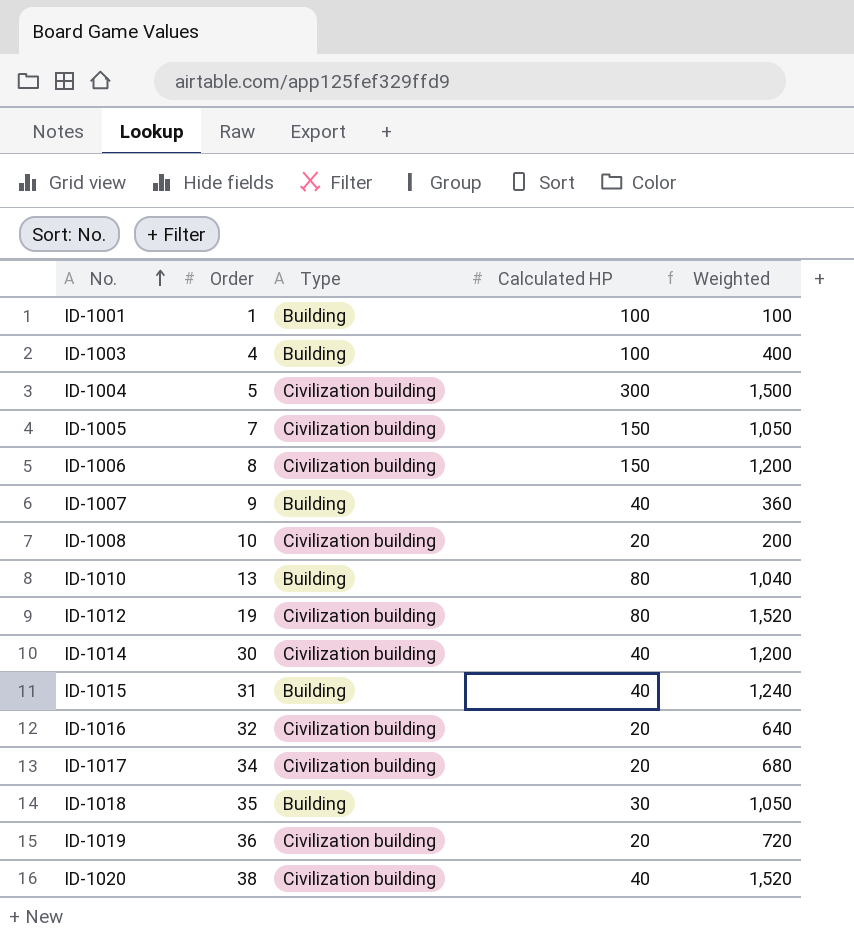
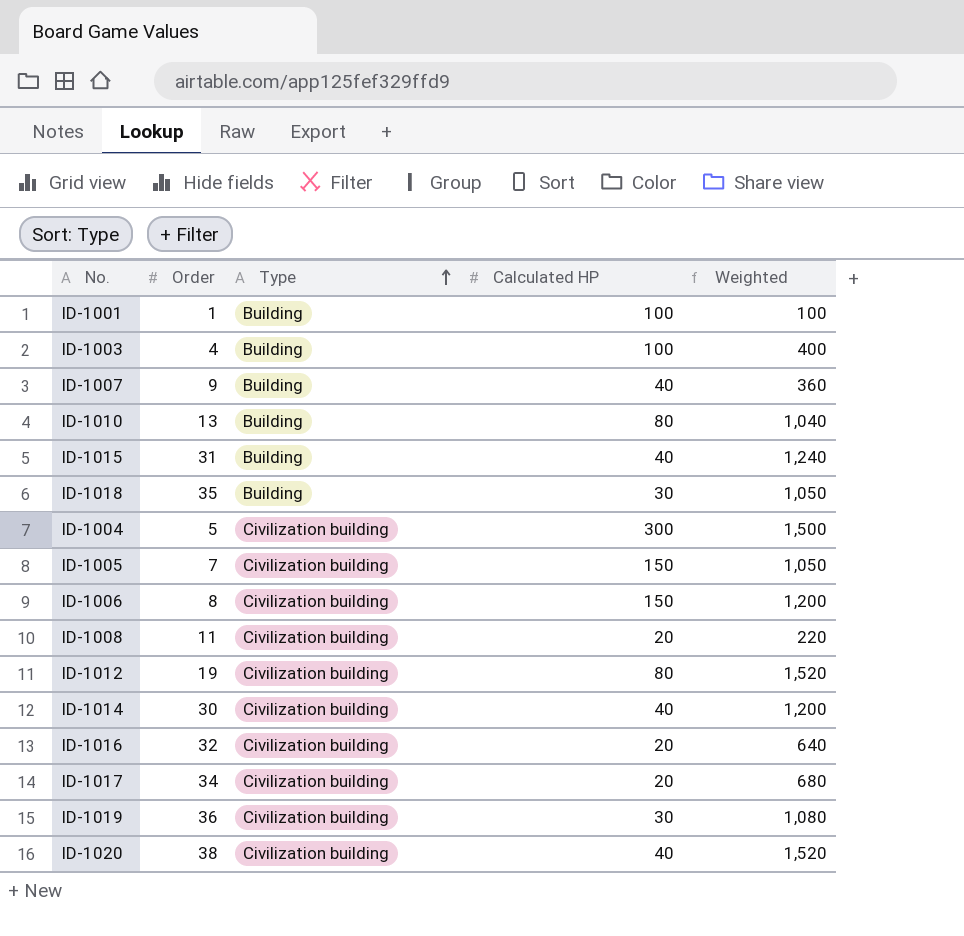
row order: No. ascending -> Type ascending
ID-1008 | Order: 10 -> 11
ID-1008 | Weighted: 200 -> 220
ID-1019 | Calculated HP: 20 -> 30
ID-1019 | Weighted: 720 -> 1,080

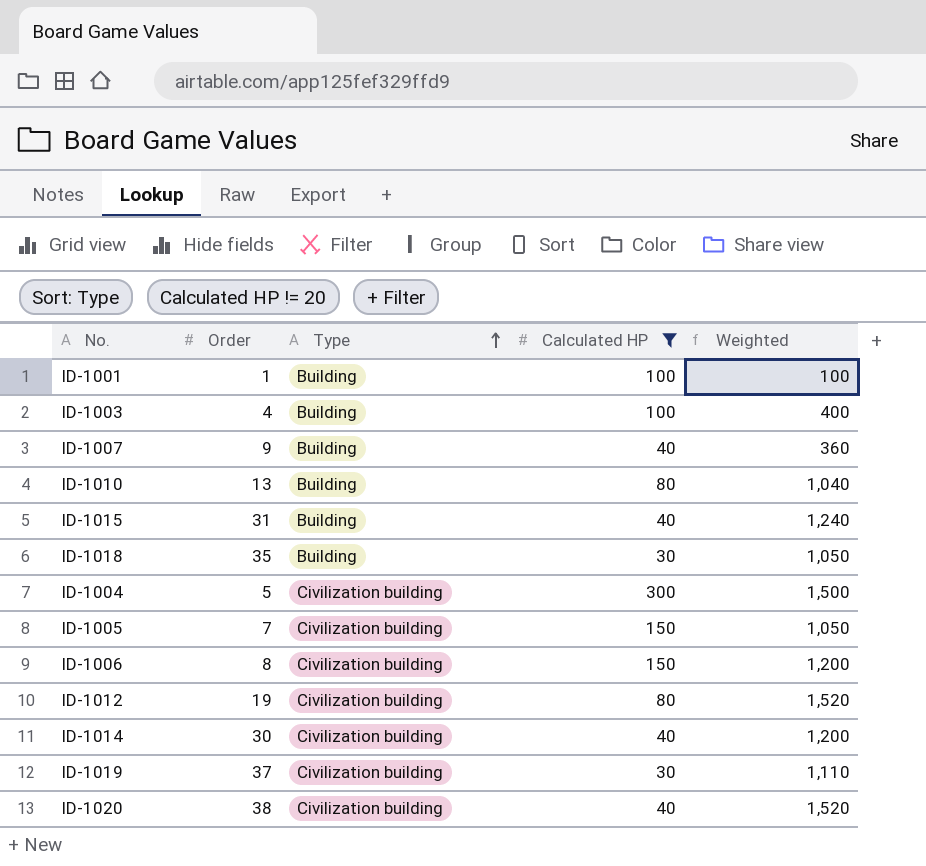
filter: none -> Calculated HP != 20
ID-1019 | Order: 36 -> 37
ID-1019 | Weighted: 1,080 -> 1,110

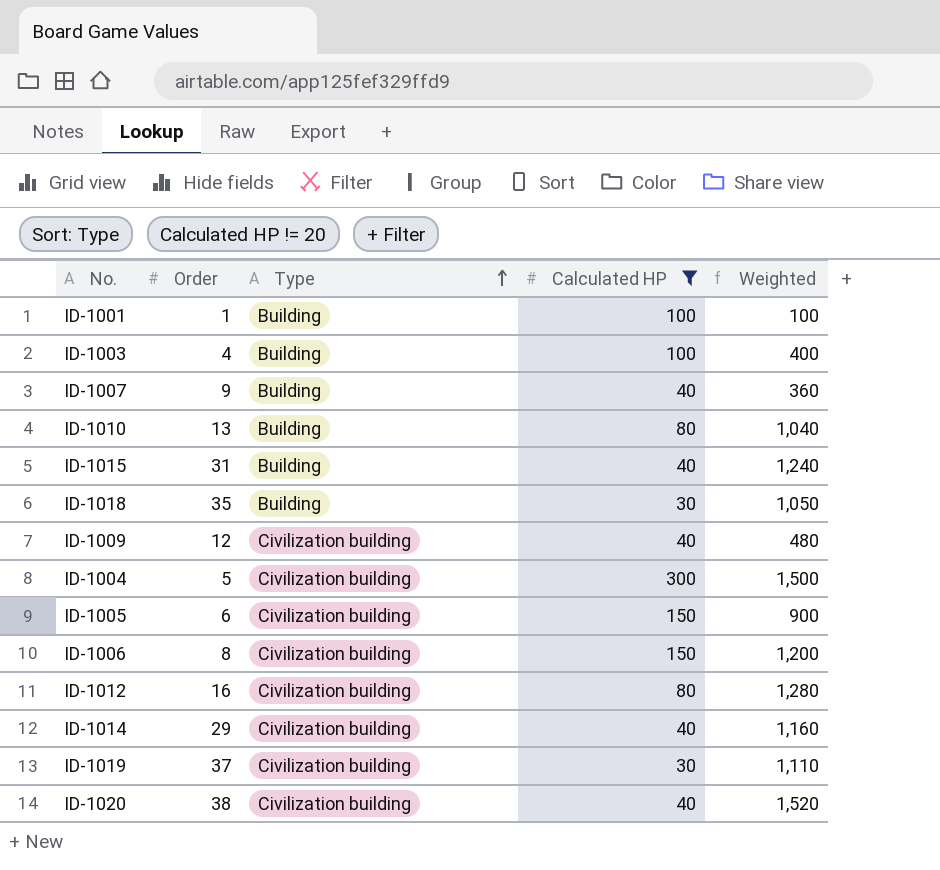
row ID-1009: none -> 12 | Civilization building | 40 | 480
ID-1005 | Order: 7 -> 6
ID-1005 | Weighted: 1,050 -> 900
ID-1012 | Order: 19 -> 16
ID-1012 | Weighted: 1,520 -> 1,280
ID-1014 | Order: 30 -> 29
ID-1014 | Weighted: 1,200 -> 1,160

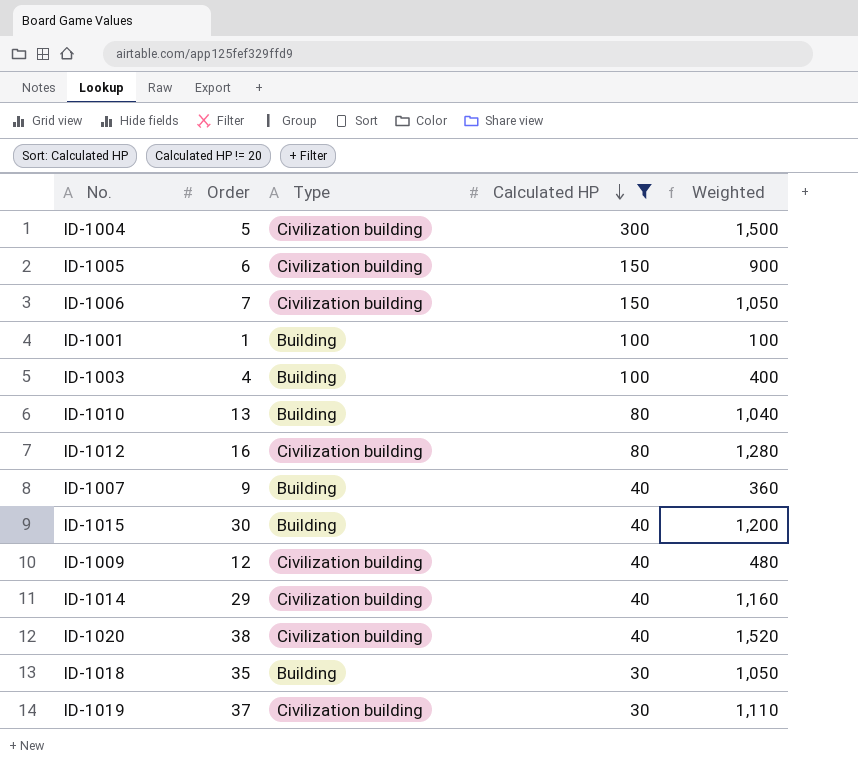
row order: Type ascending -> Calculated HP descending
ID-1006 | Order: 8 -> 7
ID-1006 | Weighted: 1,200 -> 1,050
ID-1015 | Order: 31 -> 30
ID-1015 | Weighted: 1,240 -> 1,200

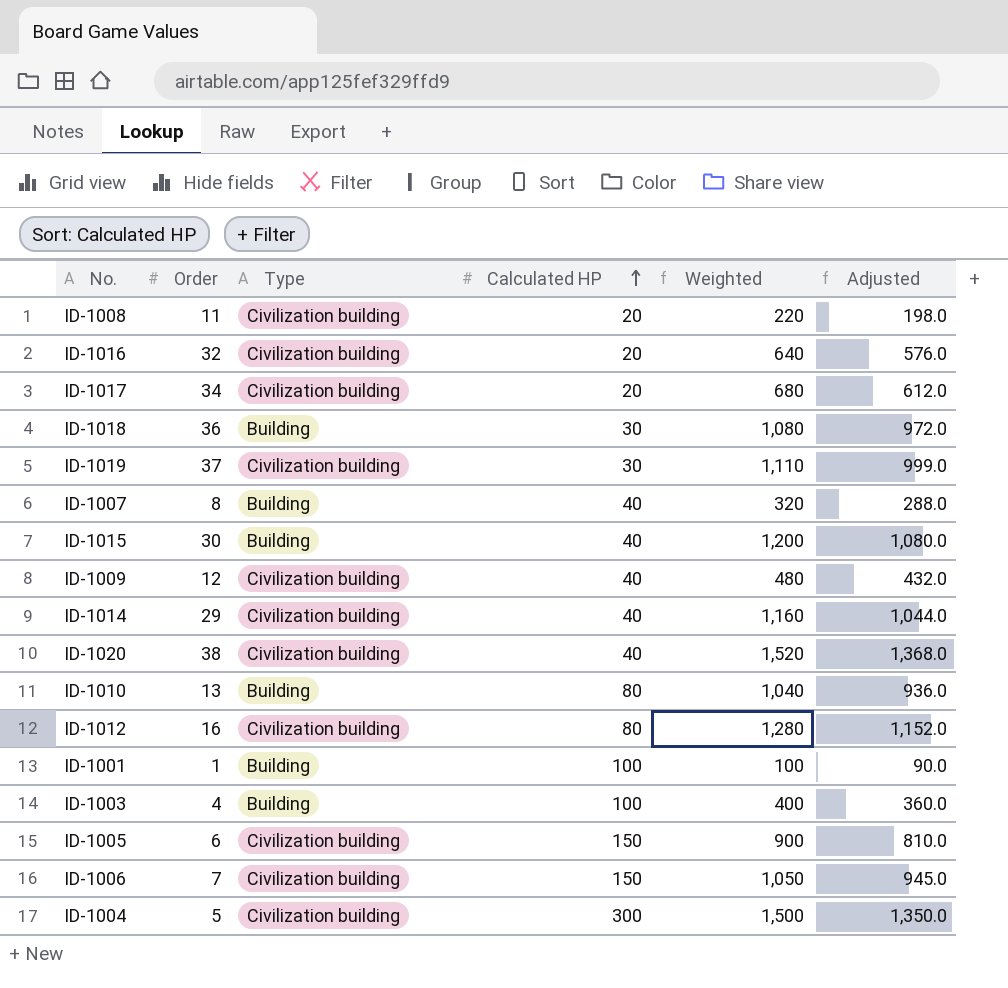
filter: Calculated HP != 20 -> none
row order: Calculated HP descending -> Calculated HP ascending
column Adjusted | formula: none -> [Weighted] * 0.9
ID-1018 | Order: 35 -> 36
ID-1018 | Weighted: 1,050 -> 1,080
ID-1007 | Order: 9 -> 8
ID-1007 | Weighted: 360 -> 320

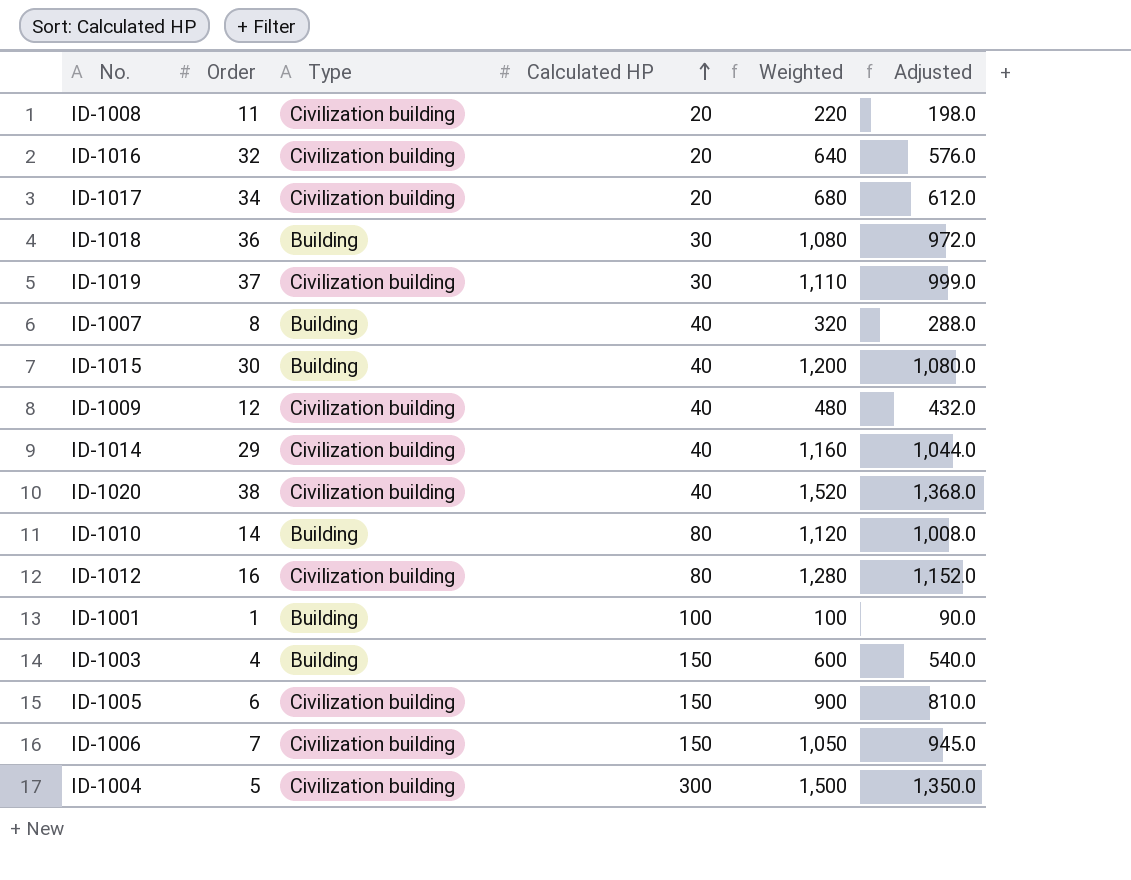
ID-1010 | Order: 13 -> 14
ID-1010 | Weighted: 1,040 -> 1,120
ID-1010 | Adjusted: 936.0 -> 1,008.0
ID-1003 | Calculated HP: 100 -> 150
ID-1003 | Weighted: 400 -> 600
ID-1003 | Adjusted: 360.0 -> 540.0

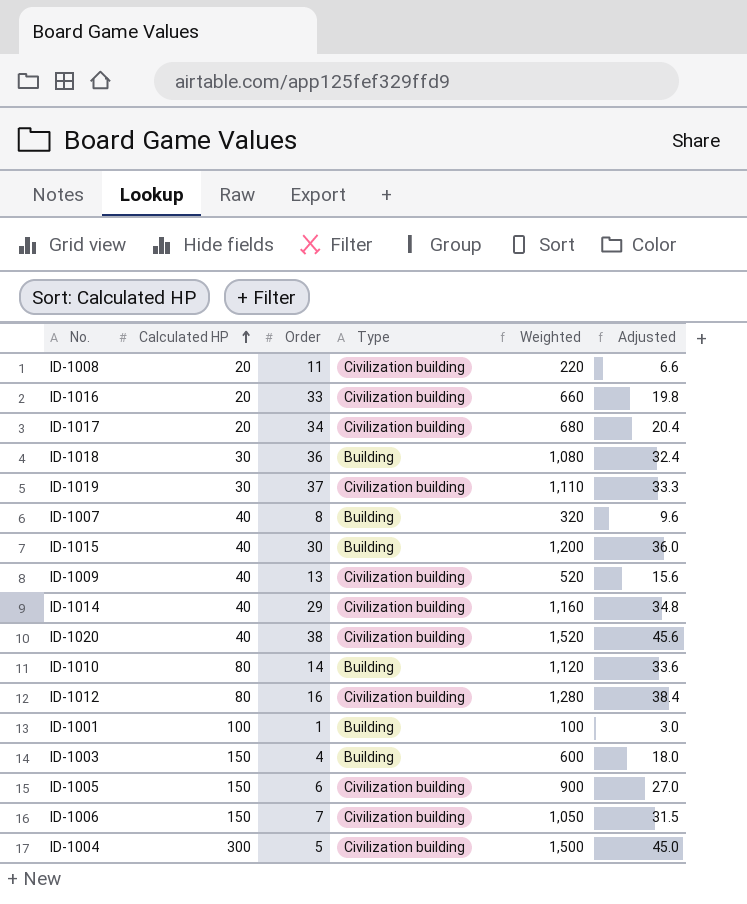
column Calculated HP | position: 4 -> 2
column Adjusted | formula: [Weighted] * 0.9 -> [Weighted] * 0.03
ID-1016 | Order: 32 -> 33
ID-1016 | Weighted: 640 -> 660
ID-1009 | Order: 12 -> 13
ID-1009 | Weighted: 480 -> 520

